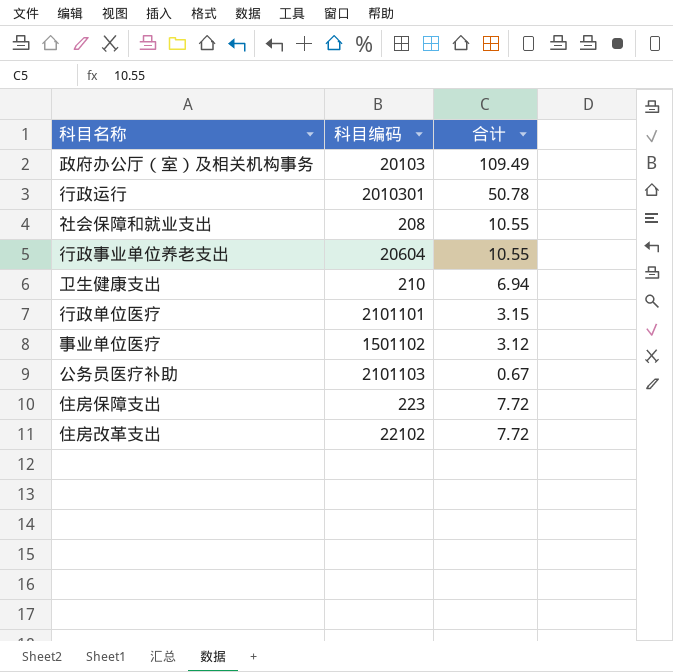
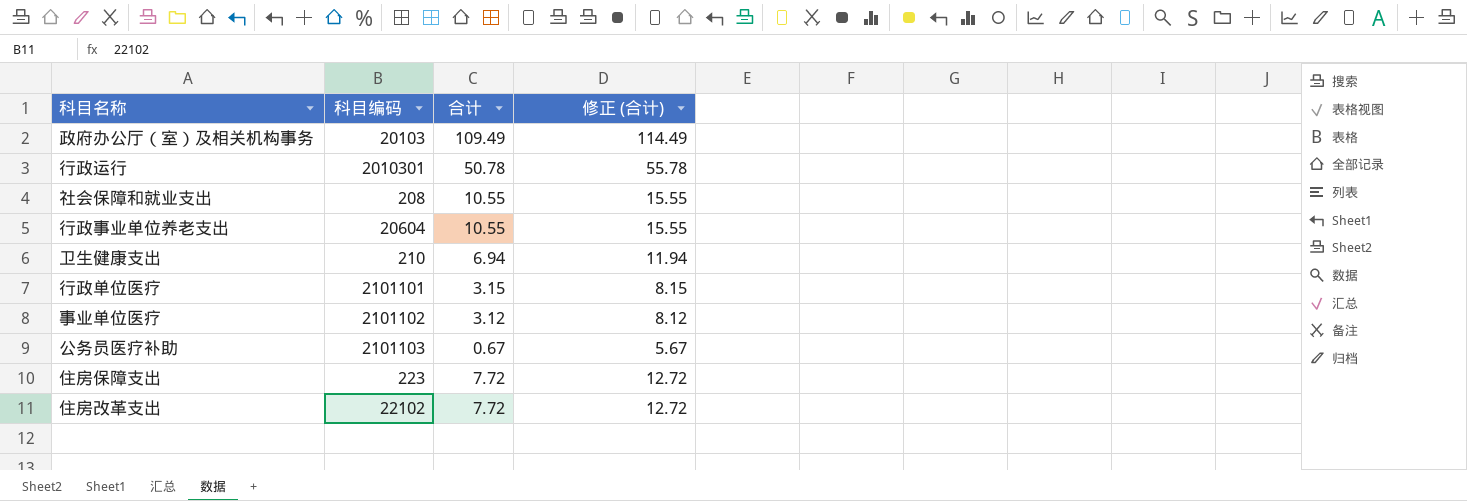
column 修正 (合计) | formula: none -> [合计] + 5
事业单位医疗 | 科目编码: 1501102 -> 2101102

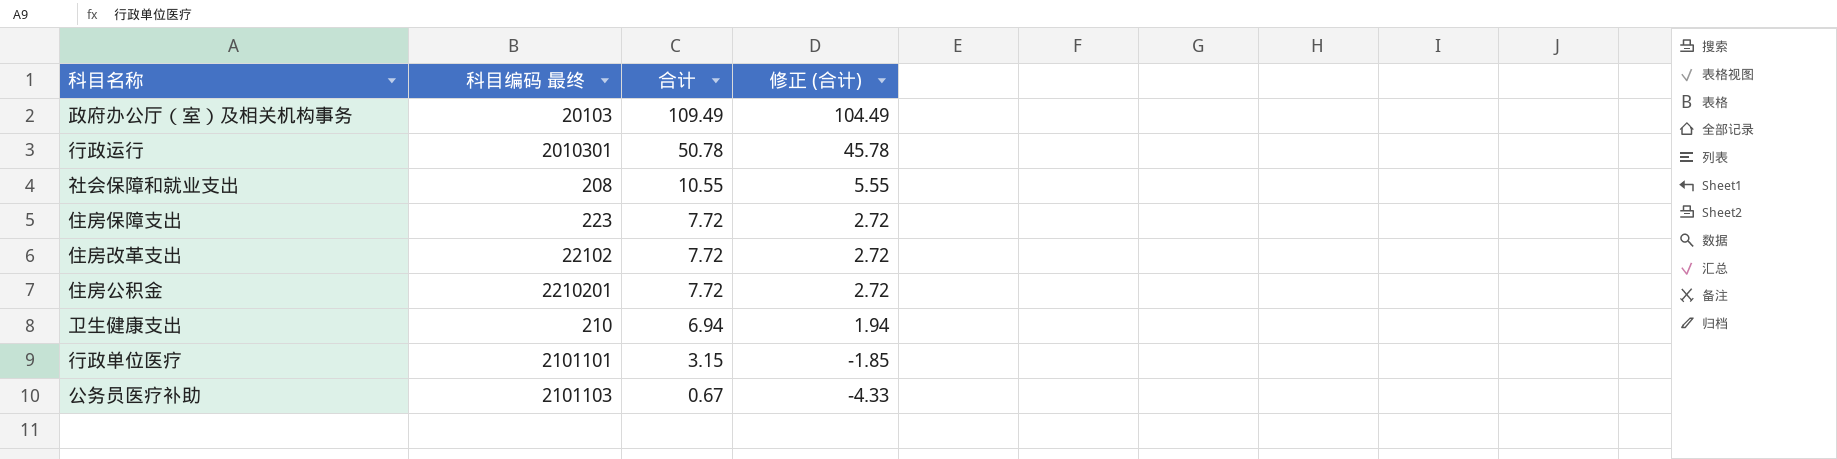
row order: none -> 合计 descending
column name: 科目编码 -> 科目编码 最终
column 修正 (合计) | formula: [合计] + 5 -> [合计] - 5
row 行政事业单位养老支出: 20604 | 10.55 | 15.55 -> none
row 事业单位医疗: 2101102 | 3.12 | 8.12 -> none
row 住房公积金: none -> 2210201 | 7.72 | 2.72

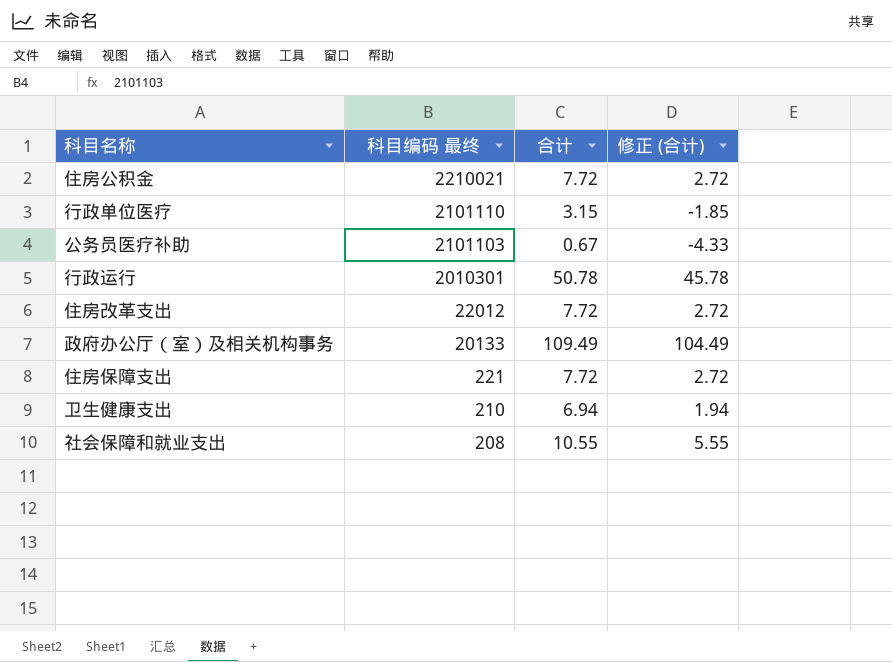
row order: 合计 descending -> 科目编码 最终 descending
住房公积金 | 科目编码 最终: 2210201 -> 2210021
行政单位医疗 | 科目编码 最终: 2101101 -> 2101110
住房改革支出 | 科目编码 最终: 22102 -> 22012
政府办公厅（室）及相关机构事务 | 科目编码 最终: 20103 -> 20133
住房保障支出 | 科目编码 最终: 223 -> 221

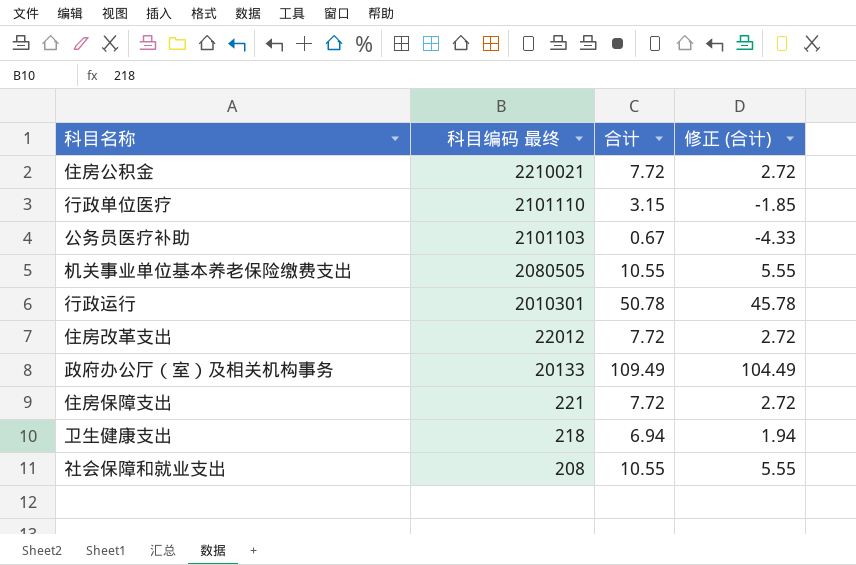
row 机关事业单位基本养老保险缴费支出: none -> 2080505 | 10.55 | 5.55
卫生健康支出 | 科目编码 最终: 210 -> 218

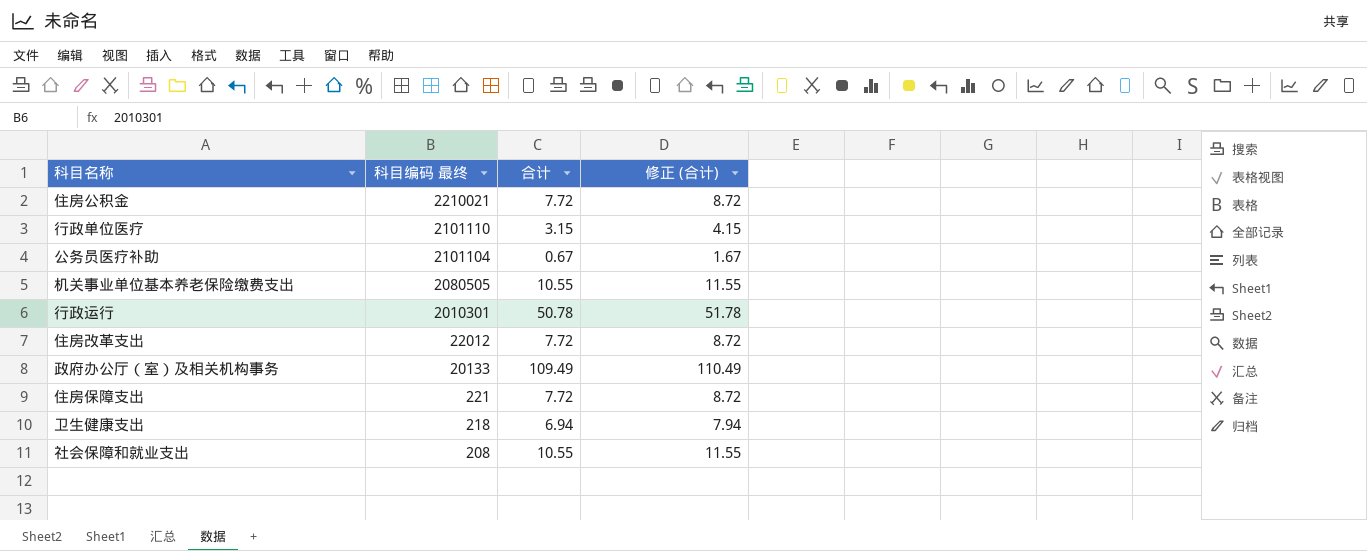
column 修正 (合计) | formula: [合计] - 5 -> [合计] + 1
公务员医疗补助 | 科目编码 最终: 2101103 -> 2101104

